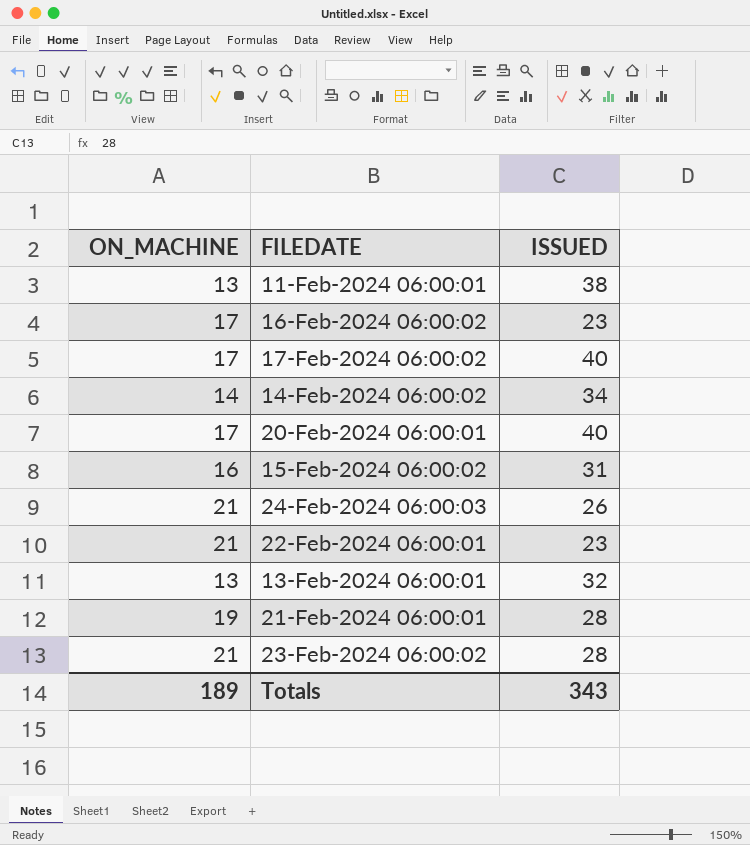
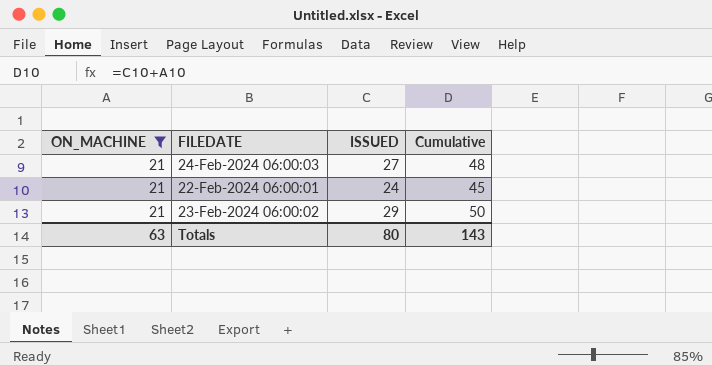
filter: none -> ON_MACHINE = 21
column Cumulative | formula: none -> [ON_MACHINE] + [ISSUED]
24-Feb-2024 06:00:03 | ISSUED: 26 -> 27
22-Feb-2024 06:00:01 | ISSUED: 23 -> 24
23-Feb-2024 06:00:02 | ISSUED: 28 -> 29
Totals | ON_MACHINE: 189 -> 63
Totals | ISSUED: 343 -> 80

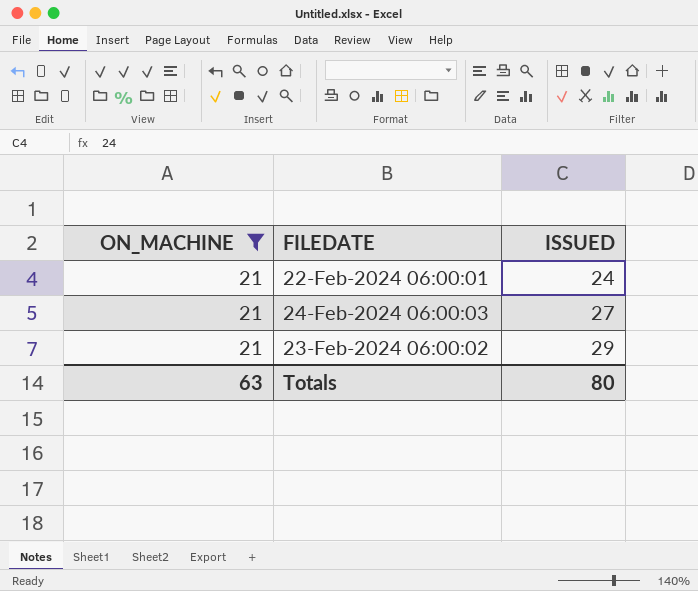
row order: none -> ISSUED ascending
column Cumulative | formula: [ON_MACHINE] + [ISSUED] -> none

